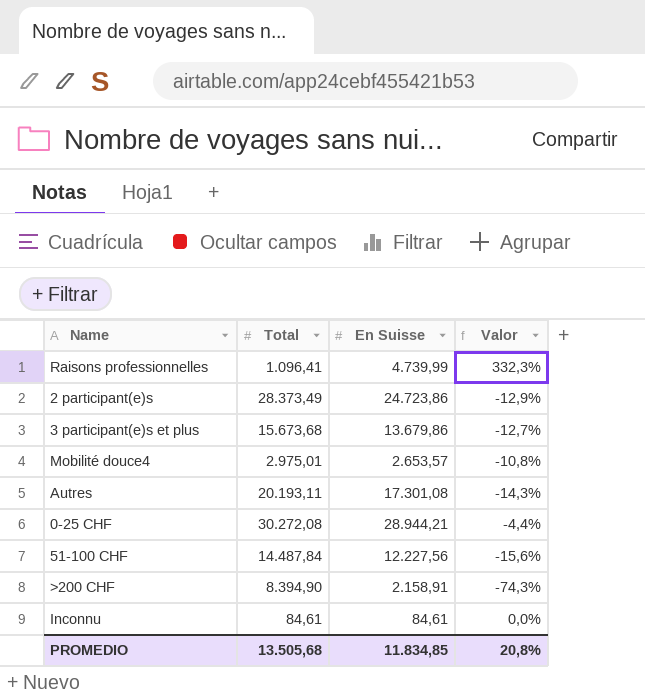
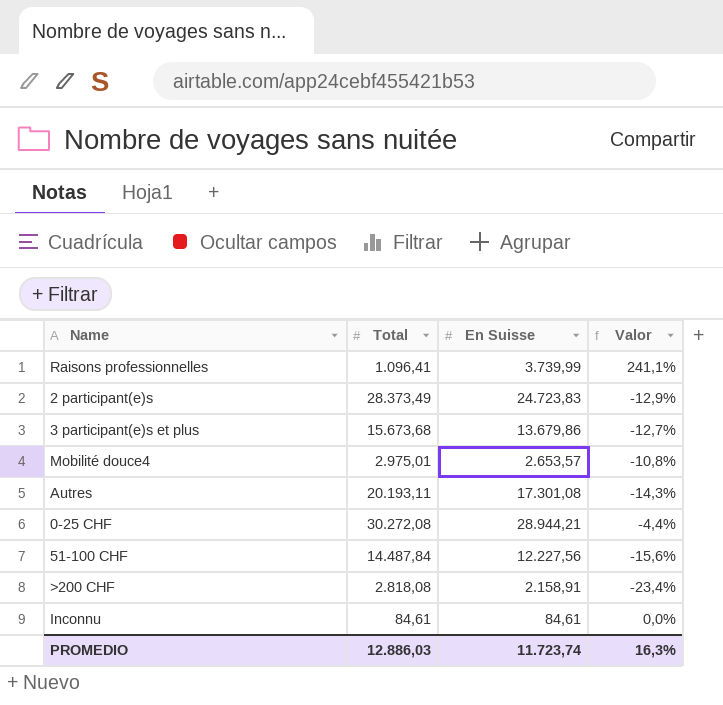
Raisons professionnelles | En Suisse: 4.739,99 -> 3.739,99
Raisons professionnelles | Valor: 332,3% -> 241,1%
2 participant(e)s | En Suisse: 24.723,86 -> 24.723,83
>200 CHF | Total: 8.394,90 -> 2.818,08
>200 CHF | Valor: -74,3% -> -23,4%
PROMEDIO | Total: 13.505,68 -> 12.886,03
PROMEDIO | En Suisse: 11.834,85 -> 11.723,74
PROMEDIO | Valor: 20,8% -> 16,3%

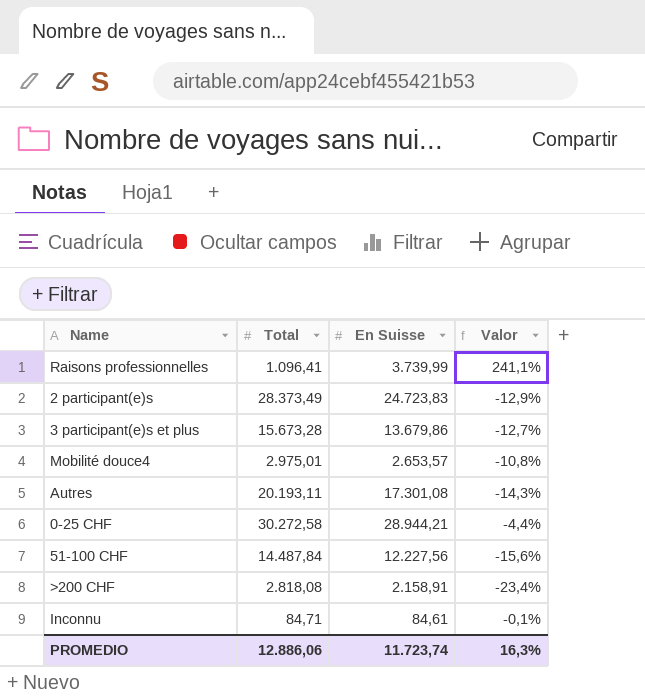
3 participant(e)s et plus | Total: 15.673,68 -> 15.673,28
0-25 CHF | Total: 30.272,08 -> 30.272,58
Inconnu | Total: 84,61 -> 84,71
Inconnu | Valor: 0,0% -> -0,1%
PROMEDIO | Total: 12.886,03 -> 12.886,06

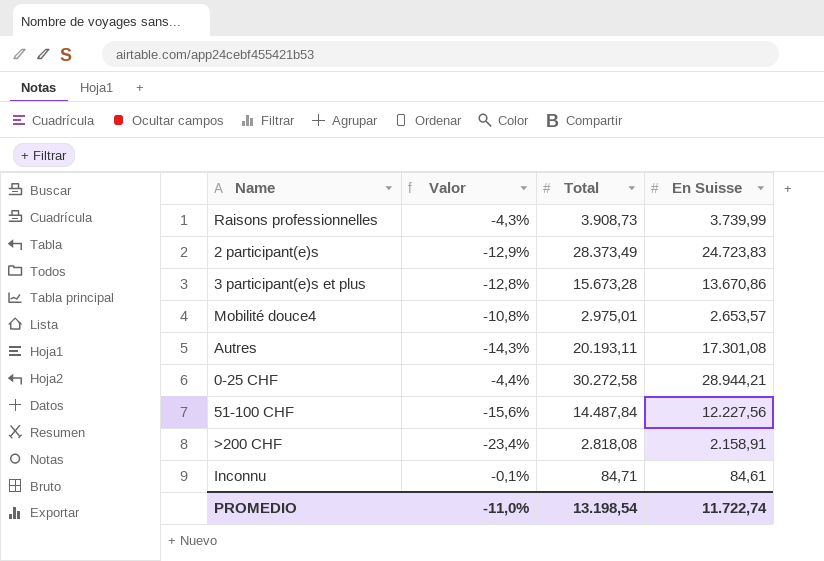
column Valor | position: 4 -> 2
Raisons professionnelles | Valor: 241,1% -> -4,3%
Raisons professionnelles | Total: 1.096,41 -> 3.908,73
3 participant(e)s et plus | Valor: -12,7% -> -12,8%
3 participant(e)s et plus | En Suisse: 13.679,86 -> 13.670,86
PROMEDIO | Valor: 16,3% -> -11,0%
PROMEDIO | Total: 12.886,06 -> 13.198,54
PROMEDIO | En Suisse: 11.723,74 -> 11.722,74

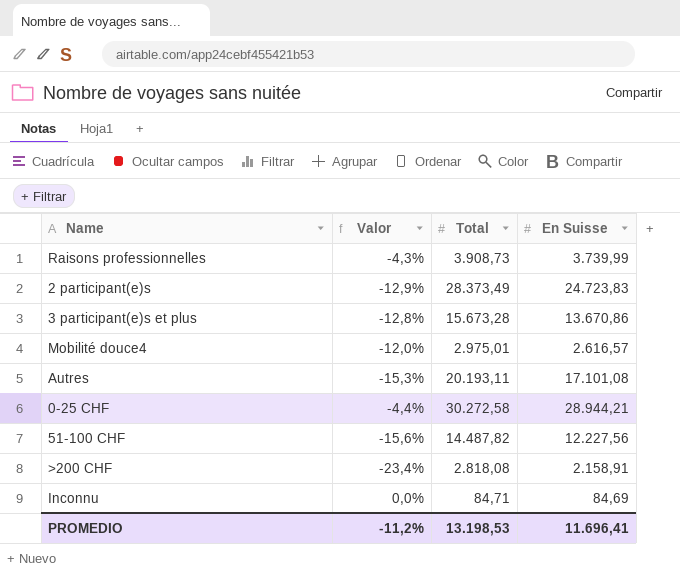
Mobilité douce4 | Valor: -10,8% -> -12,0%
Mobilité douce4 | En Suisse: 2.653,57 -> 2.616,57
Autres | Valor: -14,3% -> -15,3%
Autres | En Suisse: 17.301,08 -> 17.101,08
51-100 CHF | Total: 14.487,84 -> 14.487,82
Inconnu | Valor: -0,1% -> 0,0%
Inconnu | En Suisse: 84,61 -> 84,69
PROMEDIO | Valor: -11,0% -> -11,2%
PROMEDIO | Total: 13.198,54 -> 13.198,53
PROMEDIO | En Suisse: 11.722,74 -> 11.696,41

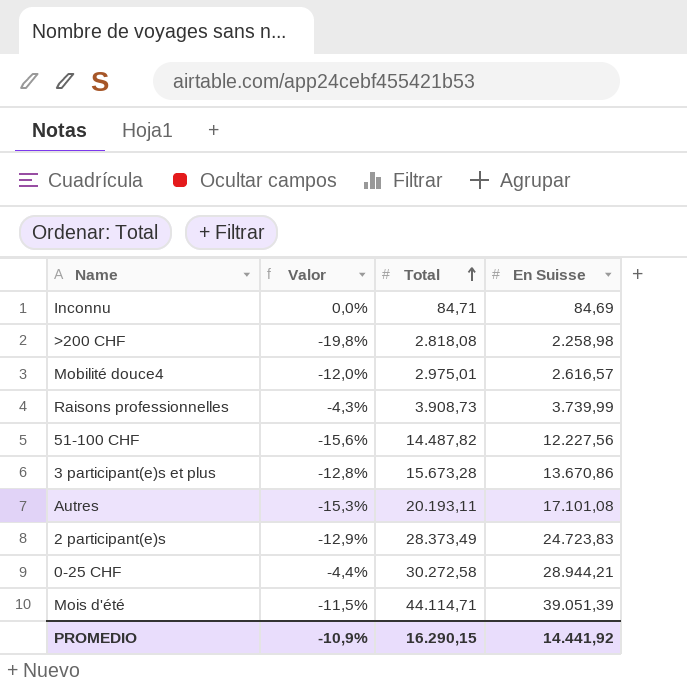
row order: none -> Total ascending
>200 CHF | Valor: -23,4% -> -19,8%
>200 CHF | En Suisse: 2.158,91 -> 2.258,98
row Mois d'été: none -> -11,5% | 44.114,71 | 39.051,39
PROMEDIO | Valor: -11,2% -> -10,9%
PROMEDIO | Total: 13.198,53 -> 16.290,15
PROMEDIO | En Suisse: 11.696,41 -> 14.441,92

